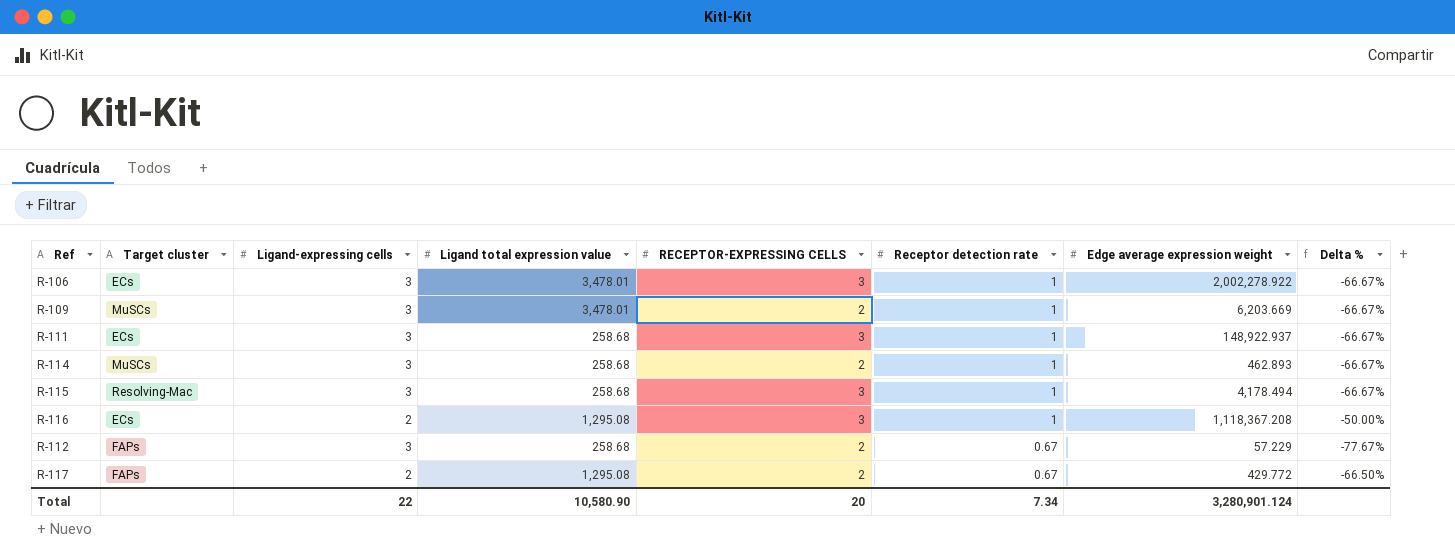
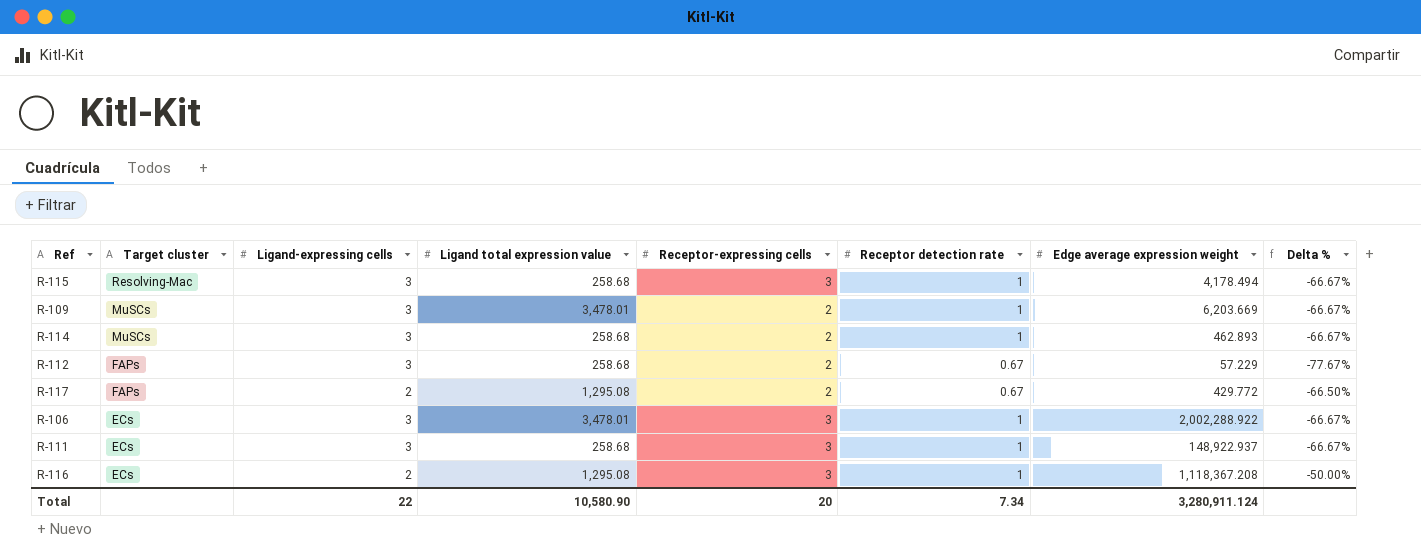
row order: Receptor detection rate descending -> Target cluster descending
column name: RECEPTOR-EXPRESSING CELLS -> Receptor-expressing cells
R-106 | Edge average expression weight: 2,002,278.922 -> 2,002,288.922
Total | Edge average expression weight: 3,280,901.124 -> 3,280,911.124

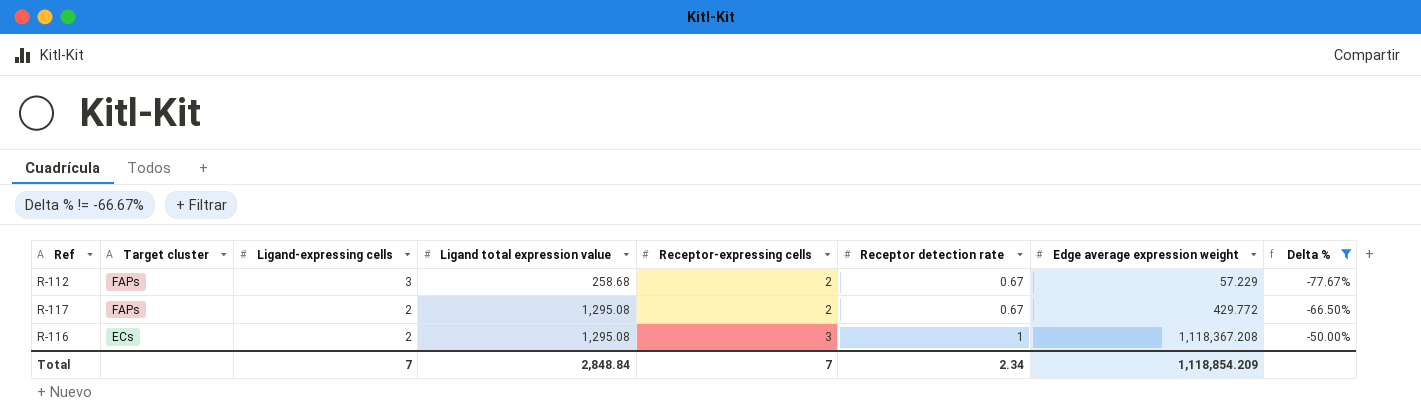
filter: none -> Delta % != -66.67%
Total | Ligand-expressing cells: 22 -> 7
Total | Ligand total expression value: 10,580.90 -> 2,848.84
Total | Receptor-expressing cells: 20 -> 7
Total | Receptor detection rate: 7.34 -> 2.34
Total | Edge average expression weight: 3,280,911.124 -> 1,118,854.209

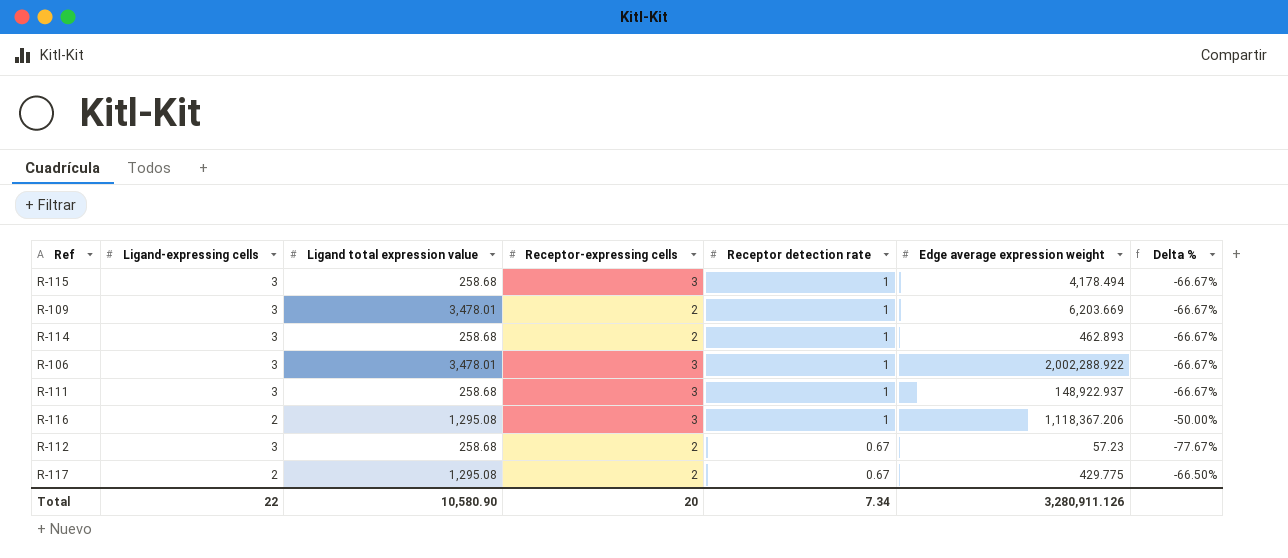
filter: Delta % != -66.67% -> none
row order: Target cluster descending -> Receptor detection rate descending
column Target cluster | position: 2 -> none
R-116 | Edge average expression weight: 1,118,367.208 -> 1,118,367.206
R-112 | Edge average expression weight: 57.229 -> 57.23
R-117 | Edge average expression weight: 429.772 -> 429.775
Total | Ligand-expressing cells: 7 -> 22
Total | Ligand total expression value: 2,848.84 -> 10,580.90
Total | Receptor-expressing cells: 7 -> 20
Total | Receptor detection rate: 2.34 -> 7.34
Total | Edge average expression weight: 1,118,854.209 -> 3,280,911.126

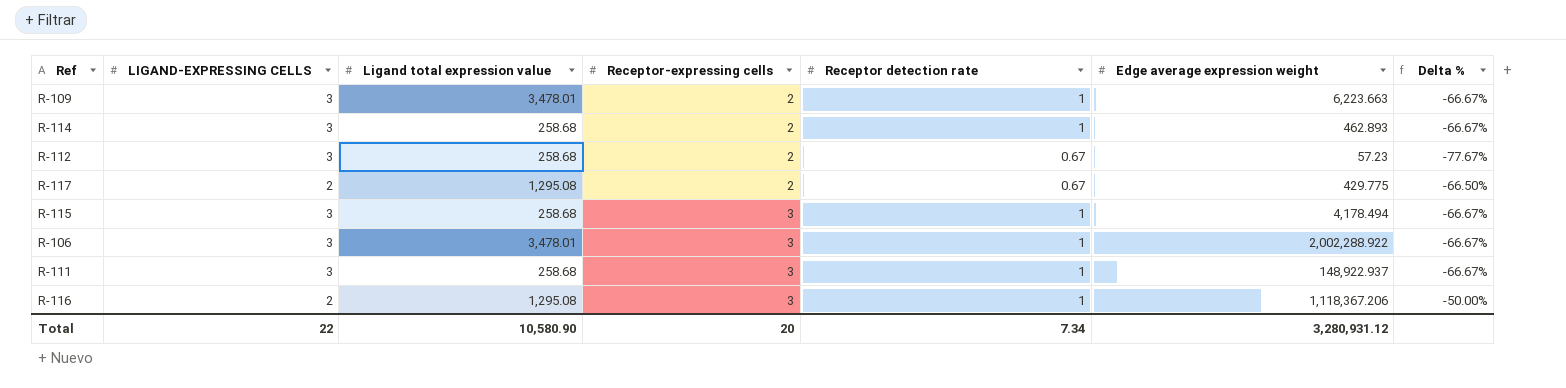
row order: Receptor detection rate descending -> Receptor-expressing cells ascending
column name: Ligand-expressing cells -> LIGAND-EXPRESSING CELLS
R-109 | Edge average expression weight: 6,203.669 -> 6,223.663
Total | Edge average expression weight: 3,280,911.126 -> 3,280,931.12

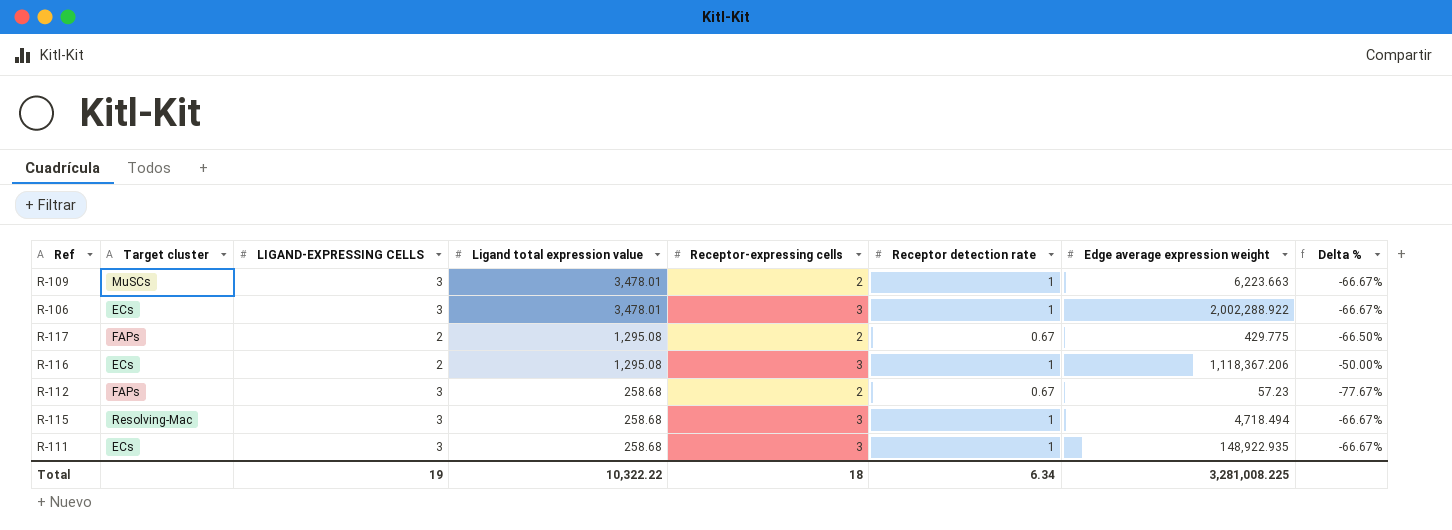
row order: Receptor-expressing cells ascending -> Ligand total expression value descending
column Target cluster | position: none -> 2
row R-114: 3 | 258.68 | 2 | 1 | 462.893 | -66.67% -> none
R-115 | Edge average expression weight: 4,178.494 -> 4,718.494
R-111 | Edge average expression weight: 148,922.937 -> 148,922.935
Total | LIGAND-EXPRESSING CELLS: 22 -> 19
Total | Ligand total expression value: 10,580.90 -> 10,322.22
Total | Receptor-expressing cells: 20 -> 18
Total | Receptor detection rate: 7.34 -> 6.34
Total | Edge average expression weight: 3,280,931.12 -> 3,281,008.225

